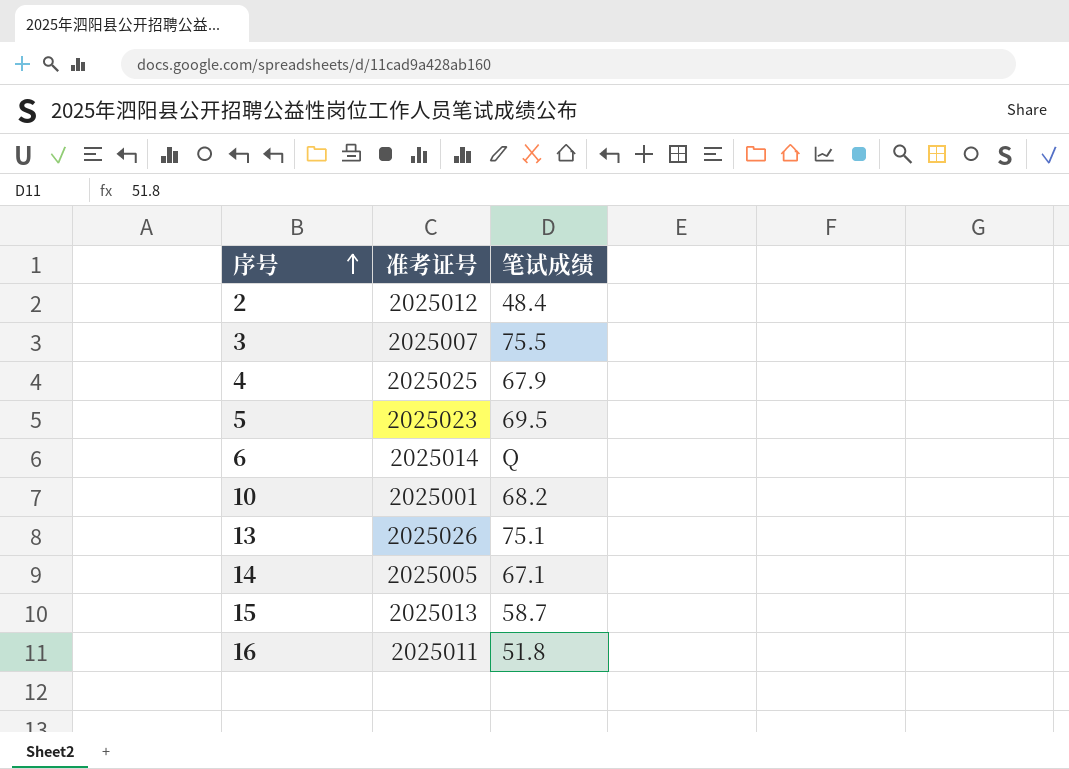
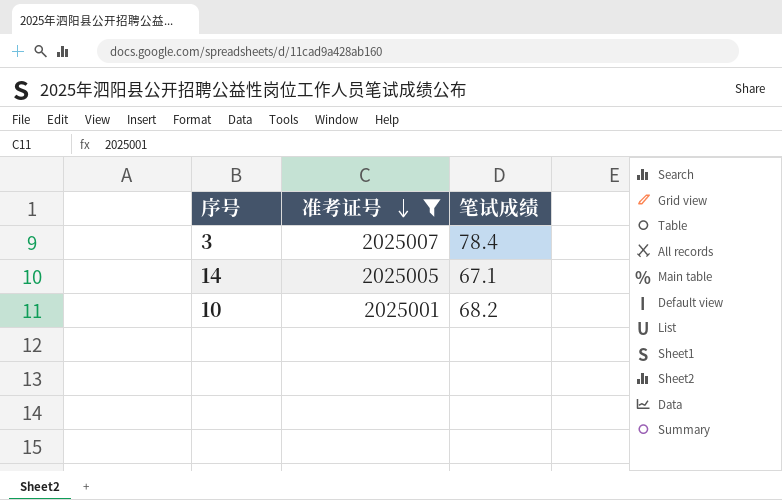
filter: none -> 准考证号 <= 2025007
row order: 序号 ascending -> 准考证号 descending
3 | 笔试成绩: 75.5 -> 78.4

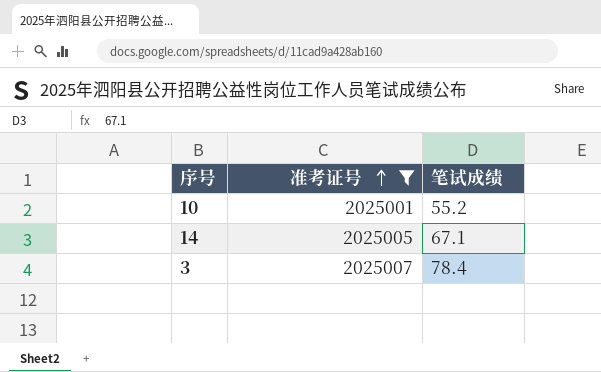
row order: 准考证号 descending -> 准考证号 ascending
10 | 笔试成绩: 68.2 -> 55.2

